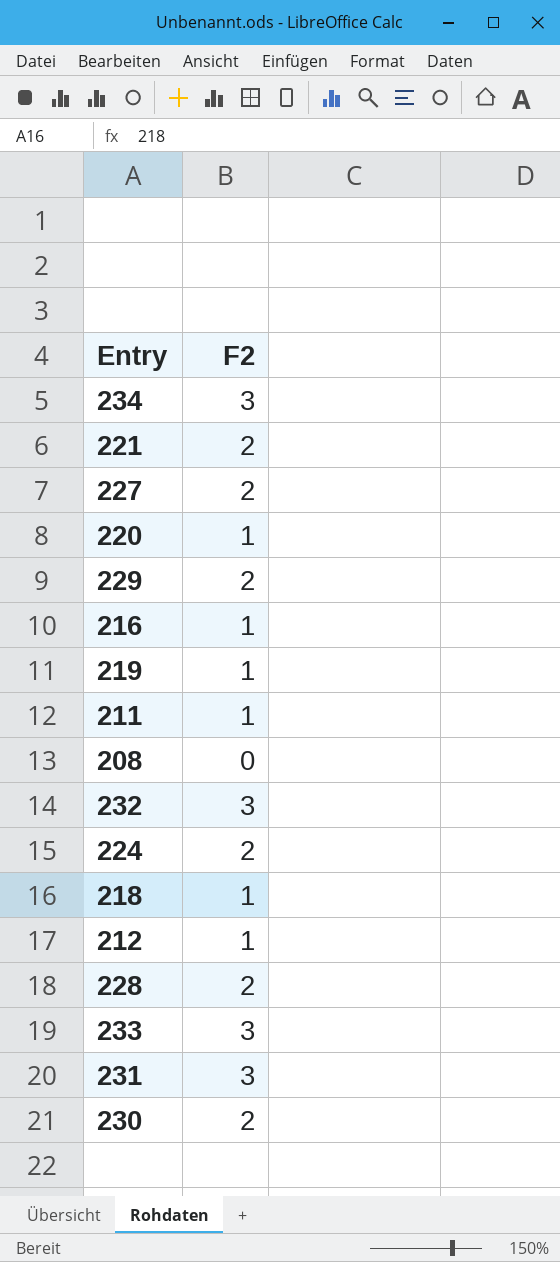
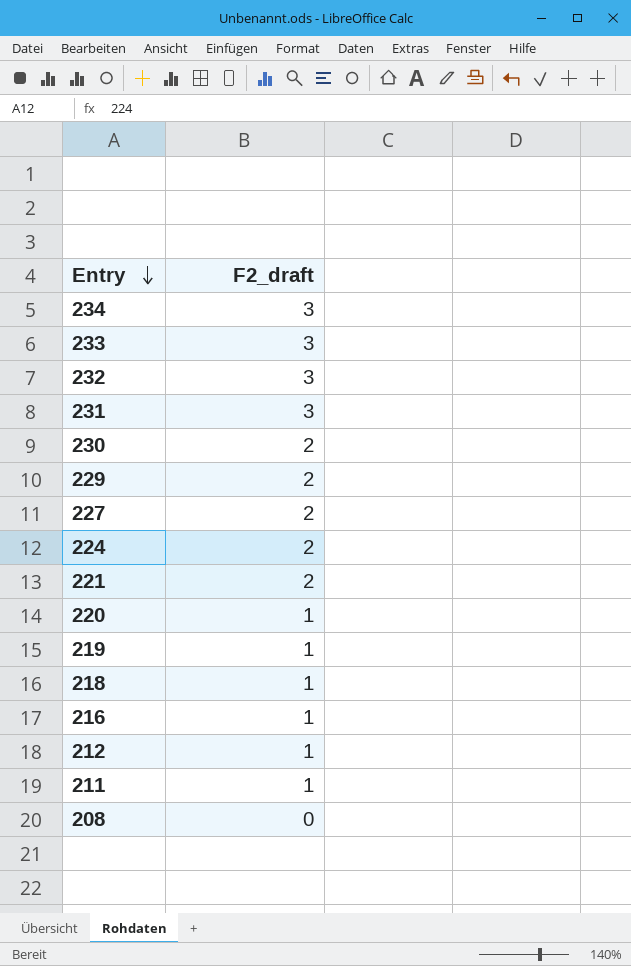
row order: none -> Entry descending
column name: F2 -> F2_draft
row 228: 2 -> none

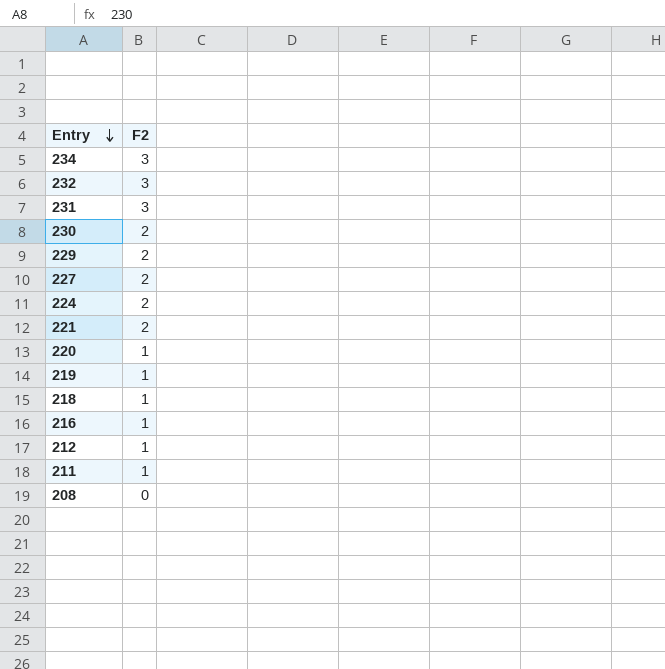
column name: F2_draft -> F2
row 233: 3 -> none

